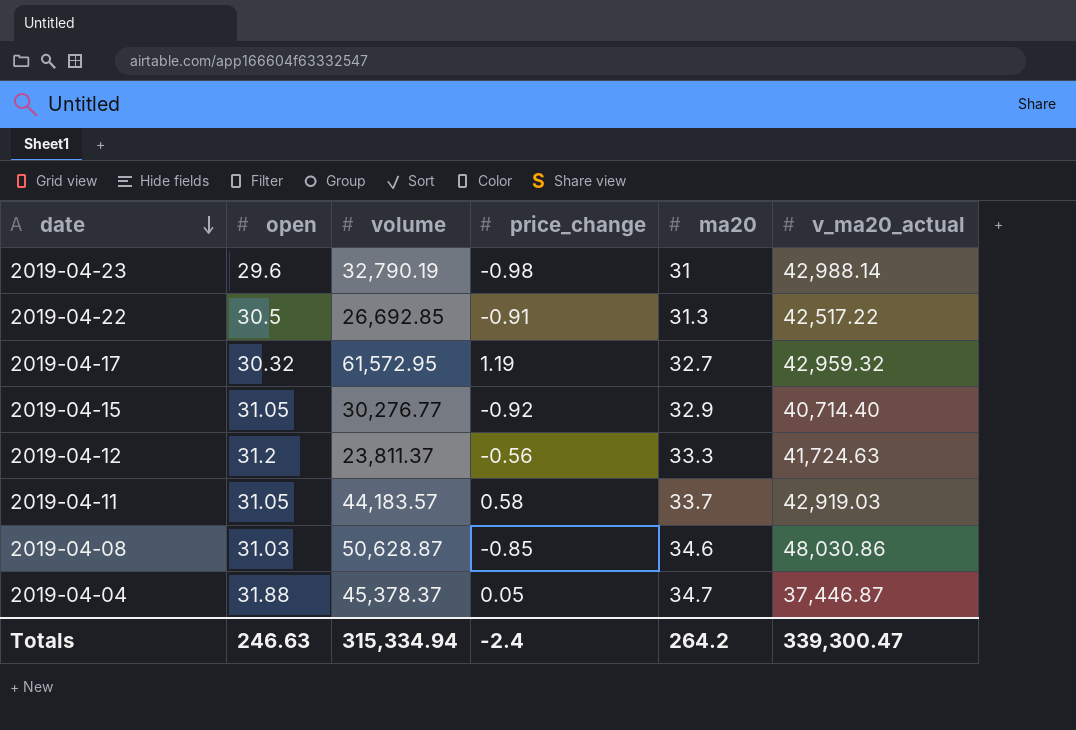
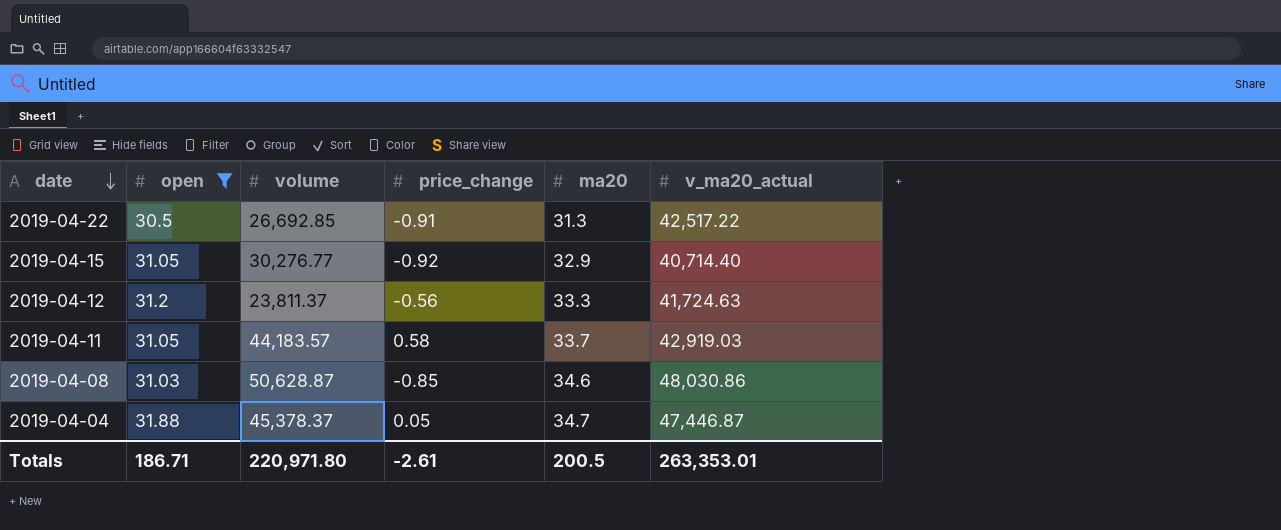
filter: none -> open >= 30.5
2019-04-04 | v_ma20_actual: 37,446.87 -> 47,446.87
Totals | open: 246.63 -> 186.71
Totals | volume: 315,334.94 -> 220,971.80
Totals | price_change: -2.4 -> -2.61
Totals | ma20: 264.2 -> 200.5
Totals | v_ma20_actual: 339,300.47 -> 263,353.01

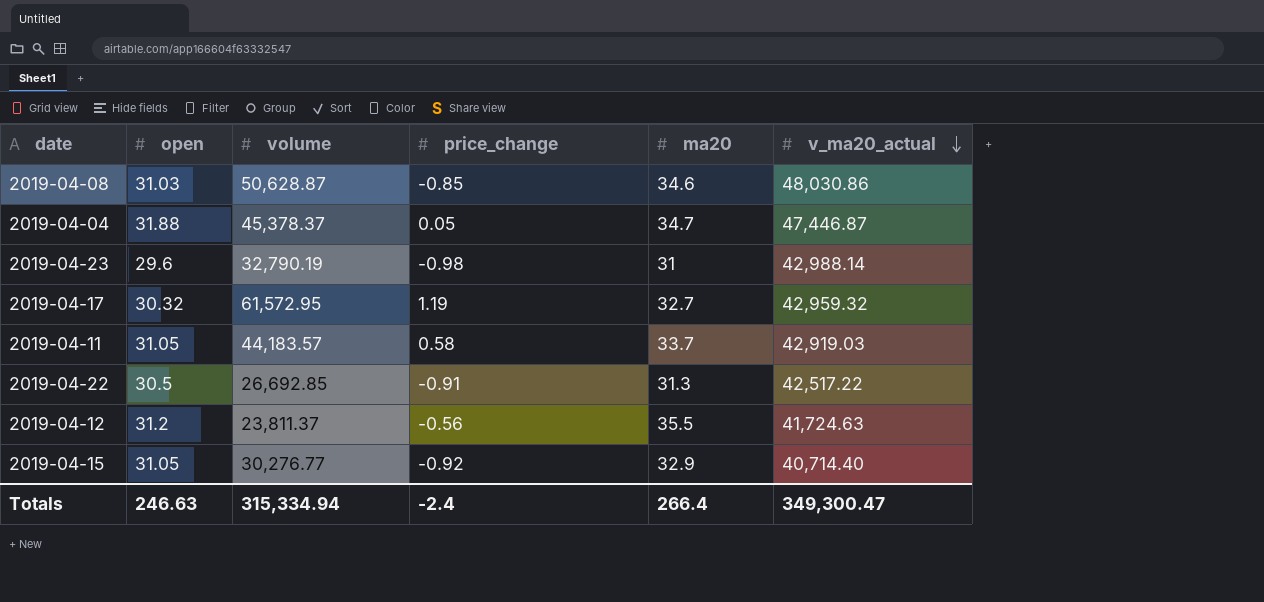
filter: open >= 30.5 -> none
row order: date descending -> v_ma20_actual descending
2019-04-12 | ma20: 33.3 -> 35.5
Totals | open: 186.71 -> 246.63
Totals | volume: 220,971.80 -> 315,334.94
Totals | price_change: -2.61 -> -2.4
Totals | ma20: 200.5 -> 266.4
Totals | v_ma20_actual: 263,353.01 -> 349,300.47

